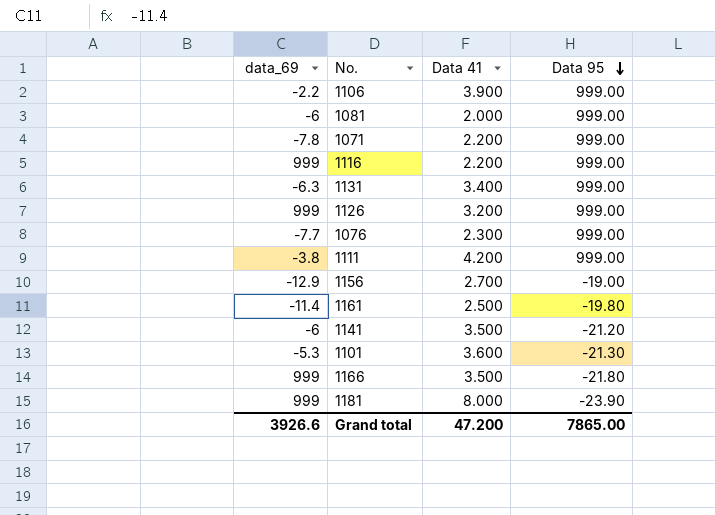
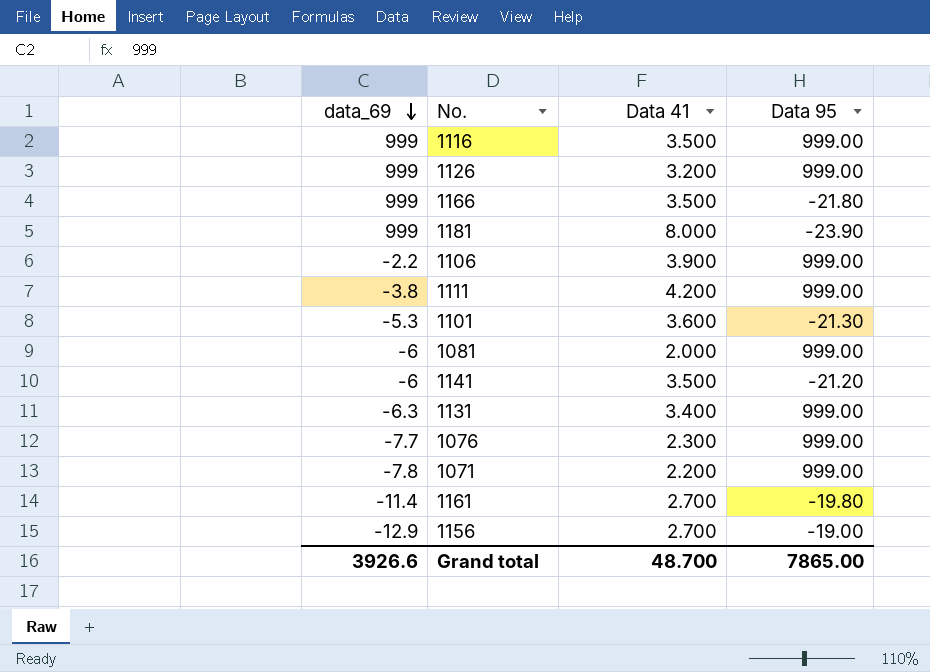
row order: Data 95 descending -> data_69 descending
1116 | Data 41: 2.200 -> 3.500
1161 | Data 41: 2.500 -> 2.700
Grand total | Data 41: 47.200 -> 48.700

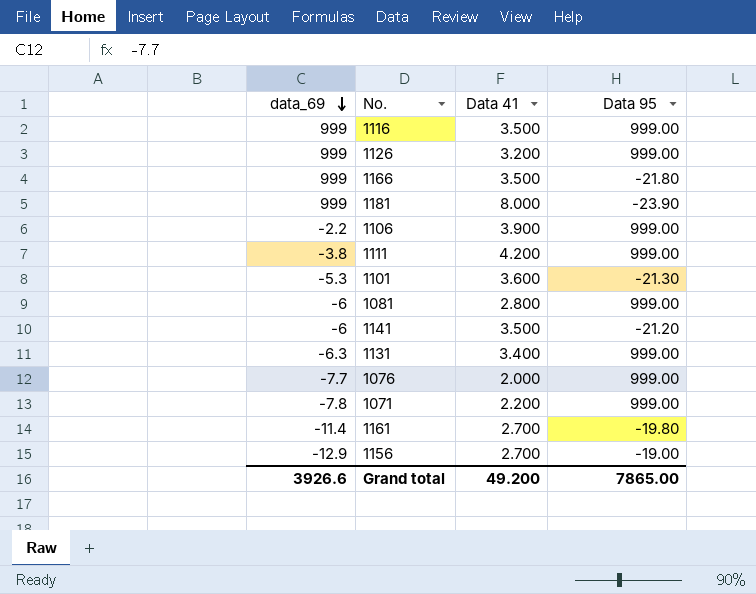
1081 | Data 41: 2.000 -> 2.800
1076 | Data 41: 2.300 -> 2.000
Grand total | Data 41: 48.700 -> 49.200

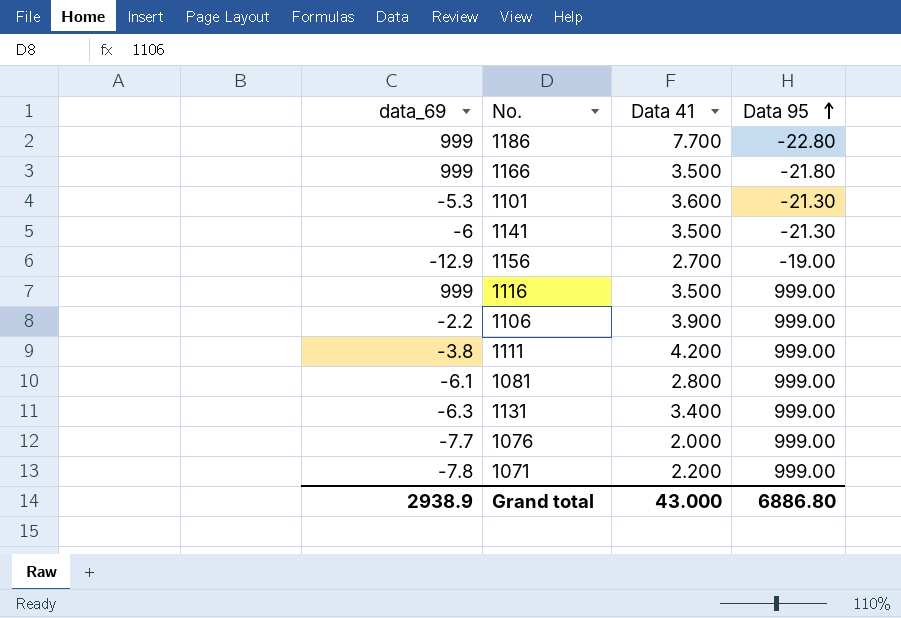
row order: data_69 descending -> Data 95 ascending
row 1126: 999 | 3.200 | 999.00 -> none
row 1181: 999 | 8.000 | -23.90 -> none
row 1161: -11.4 | 2.700 | -19.80 -> none
row 1186: none -> 999 | 7.700 | -22.80
1141 | Data 95: -21.20 -> -21.30
1081 | data_69: -6 -> -6.1
Grand total | data_69: 3926.6 -> 2938.9
Grand total | Data 41: 49.200 -> 43.000
Grand total | Data 95: 7865.00 -> 6886.80

